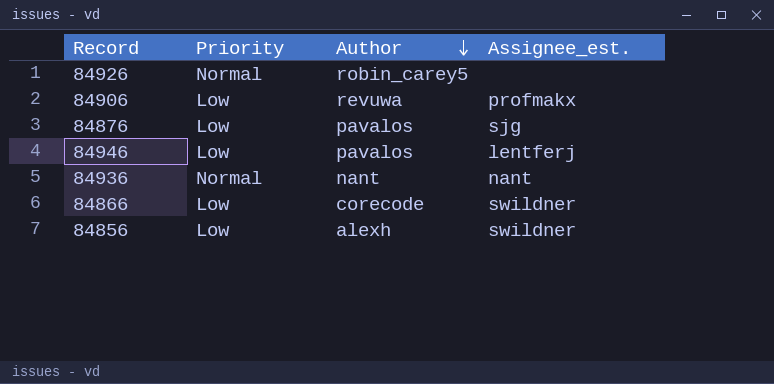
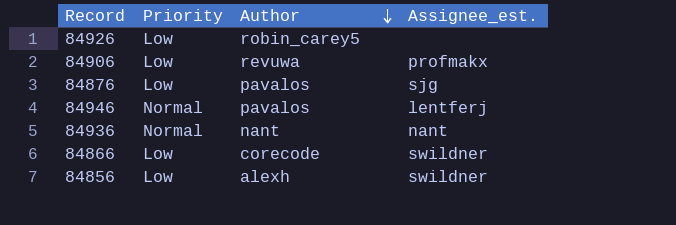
84926 | Priority: Normal -> Low
84946 | Priority: Low -> Normal

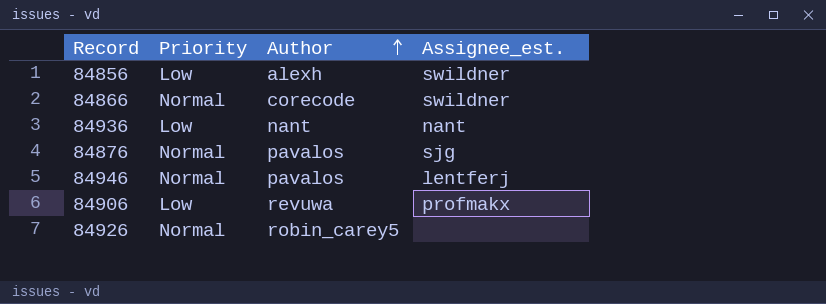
row order: Author descending -> Author ascending
84866 | Priority: Low -> Normal
84936 | Priority: Normal -> Low
84876 | Priority: Low -> Normal
84926 | Priority: Low -> Normal

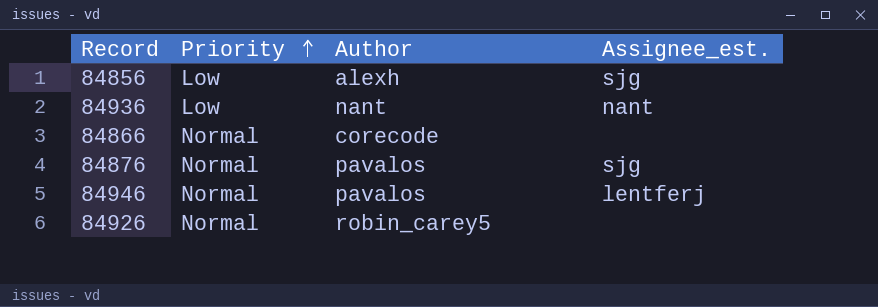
row order: Author ascending -> Priority ascending
row 84906: Low | revuwa | profmakx -> none
84856 | Assignee_est.: swildner -> sjg
84866 | Assignee_est.: swildner -> none

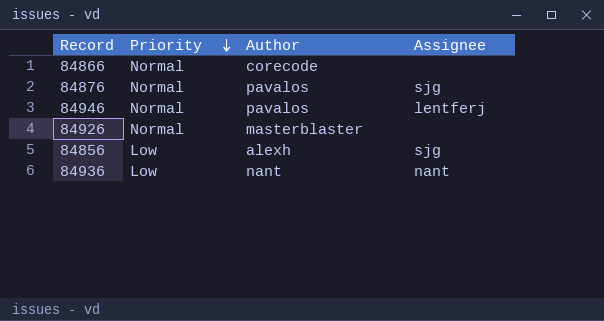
row order: Priority ascending -> Priority descending
column name: Assignee_est. -> Assignee
84926 | Author: robin_carey5 -> masterblaster

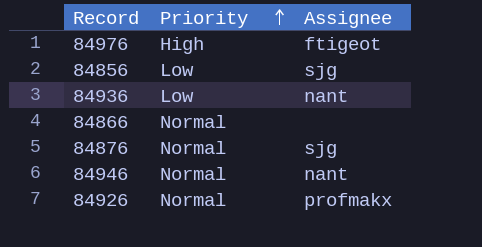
row order: Priority descending -> Priority ascending
column Author | position: 3 -> none
row 84976: none -> High | ftigeot
84946 | Assignee: lentferj -> nant
84926 | Assignee: none -> profmakx

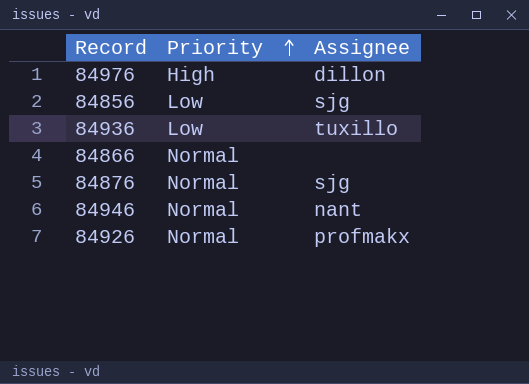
84976 | Assignee: ftigeot -> dillon
84936 | Assignee: nant -> tuxillo

